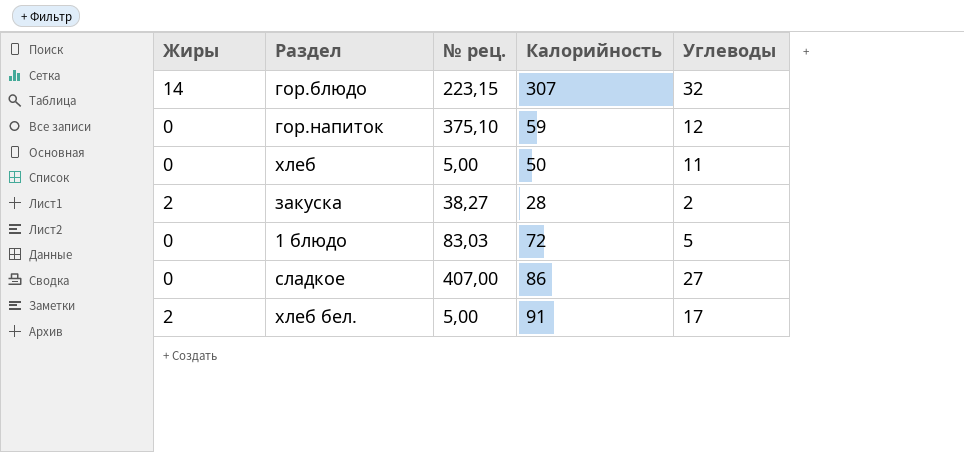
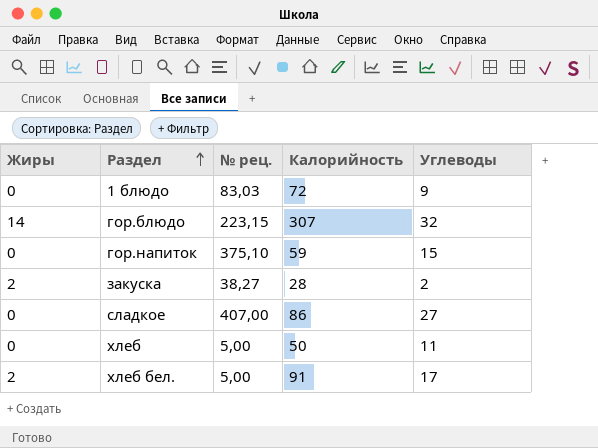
row order: none -> Раздел ascending
1 блюдо | Углеводы: 5 -> 9
гор.напиток | Углеводы: 12 -> 15

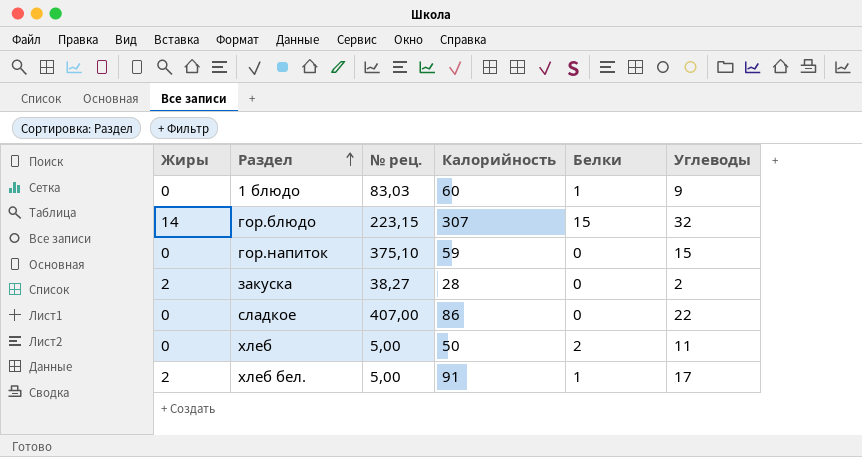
column Белки | position: none -> 5
1 блюдо | Калорийность: 72 -> 60
сладкое | Углеводы: 27 -> 22

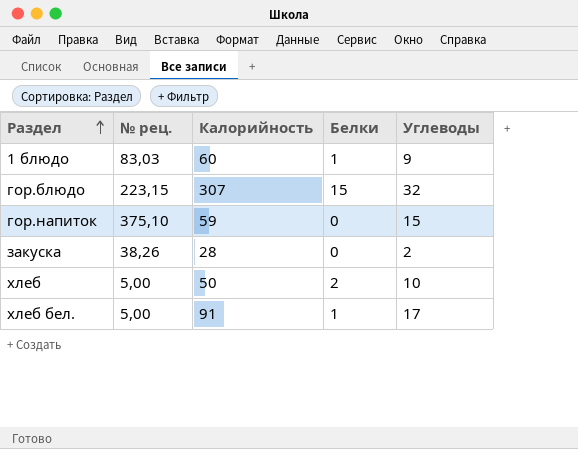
column Жиры | position: 1 -> none
row сладкое: 0 | 407,00 | 86 | 0 | 22 -> none
закуска | № рец.: 38,27 -> 38,26
хлеб | Углеводы: 11 -> 10

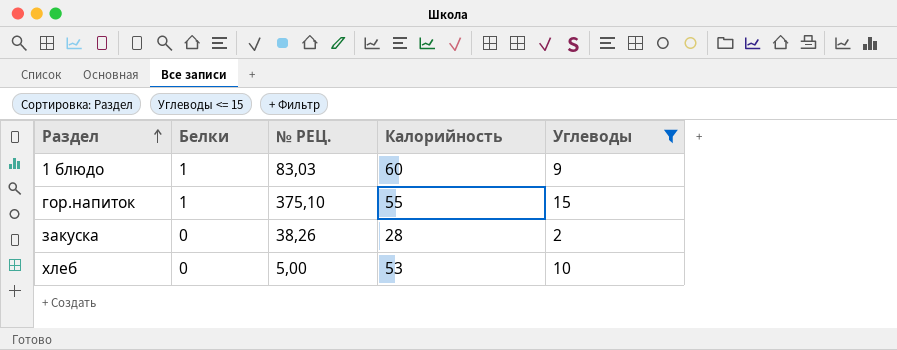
filter: none -> Углеводы <= 15
column Белки | position: 4 -> 2
column name: № рец. -> № РЕЦ.
гор.напиток | Белки: 0 -> 1
гор.напиток | Калорийность: 59 -> 55
хлеб | Белки: 2 -> 0
хлеб | Калорийность: 50 -> 53

